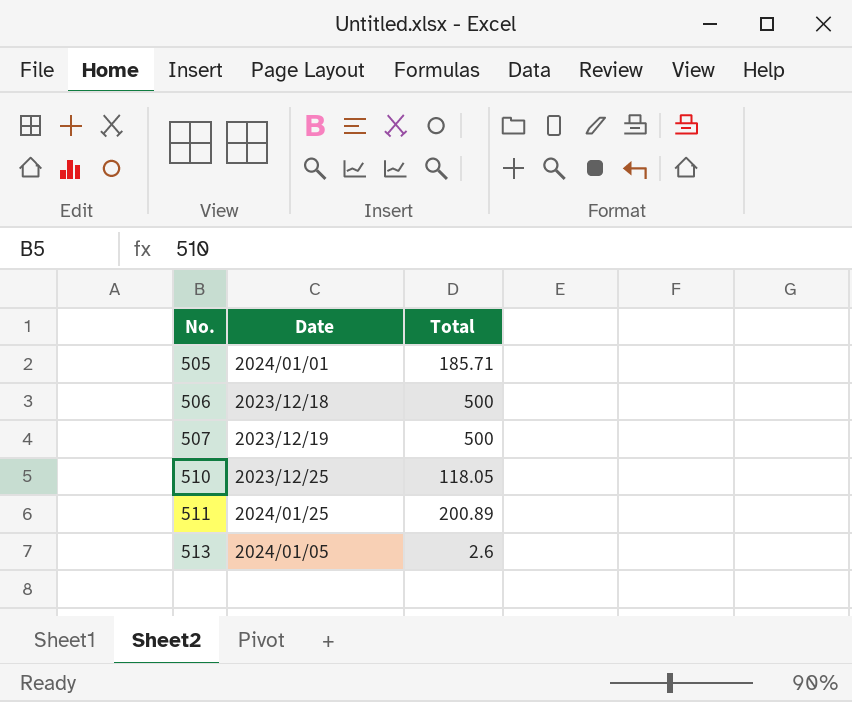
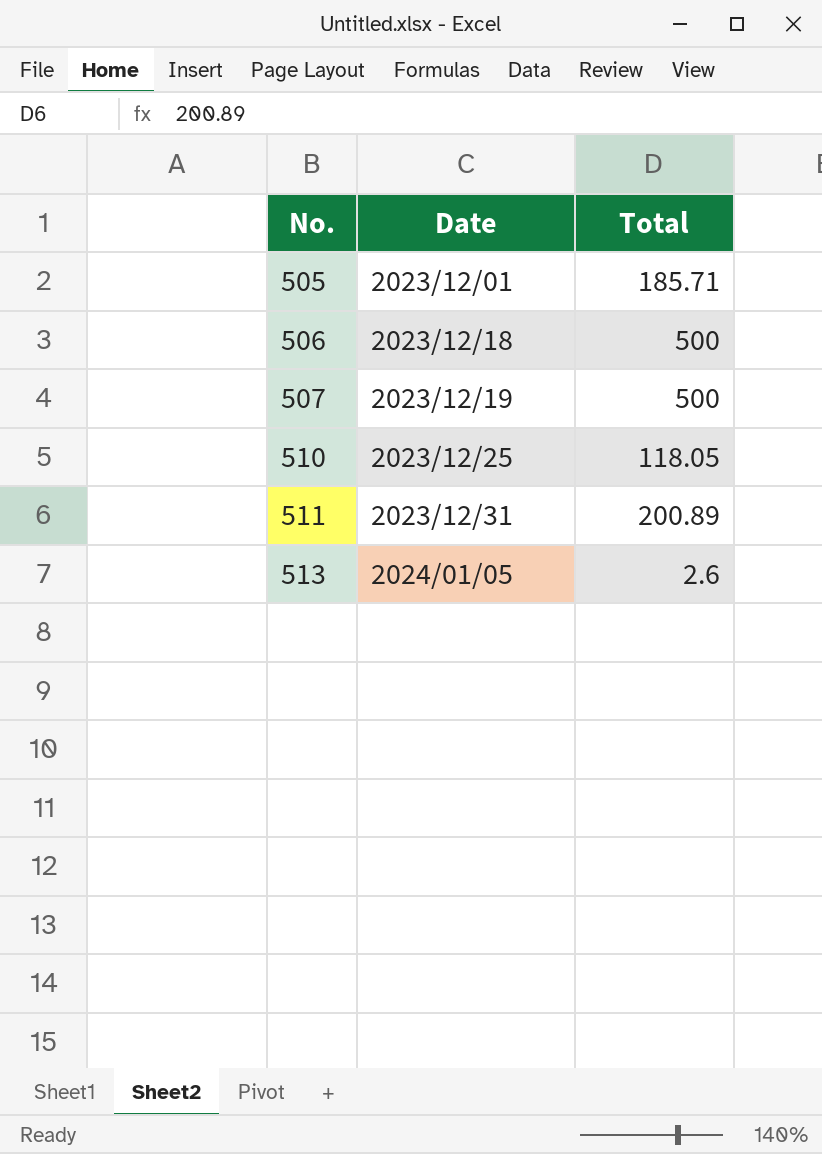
505 | Date: 2024/01/01 -> 2023/12/01
511 | Date: 2024/01/25 -> 2023/12/31

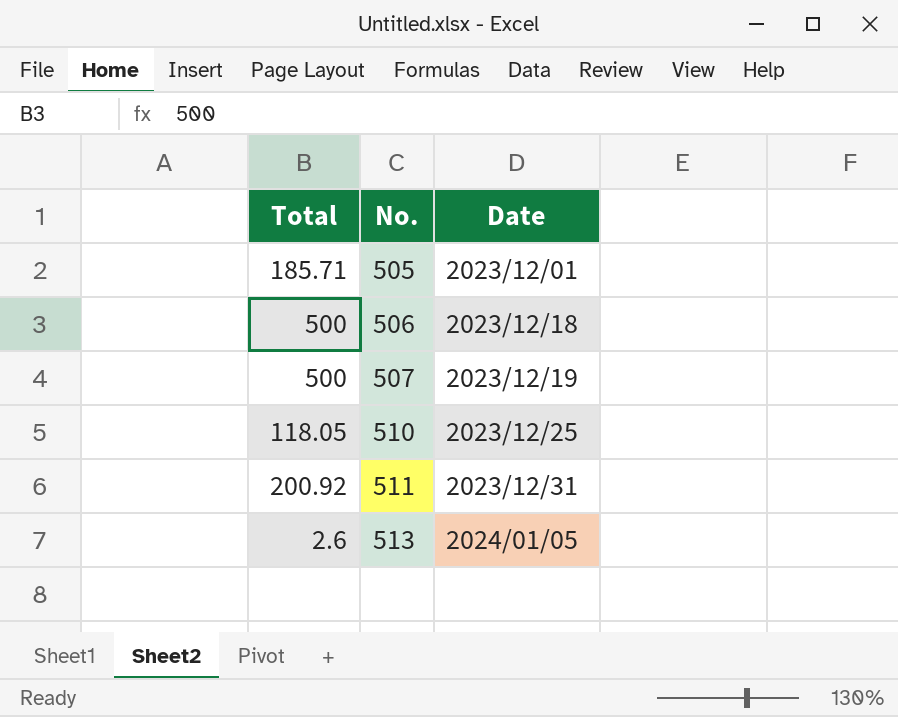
column Total | position: 3 -> 1
511 | Total: 200.89 -> 200.92

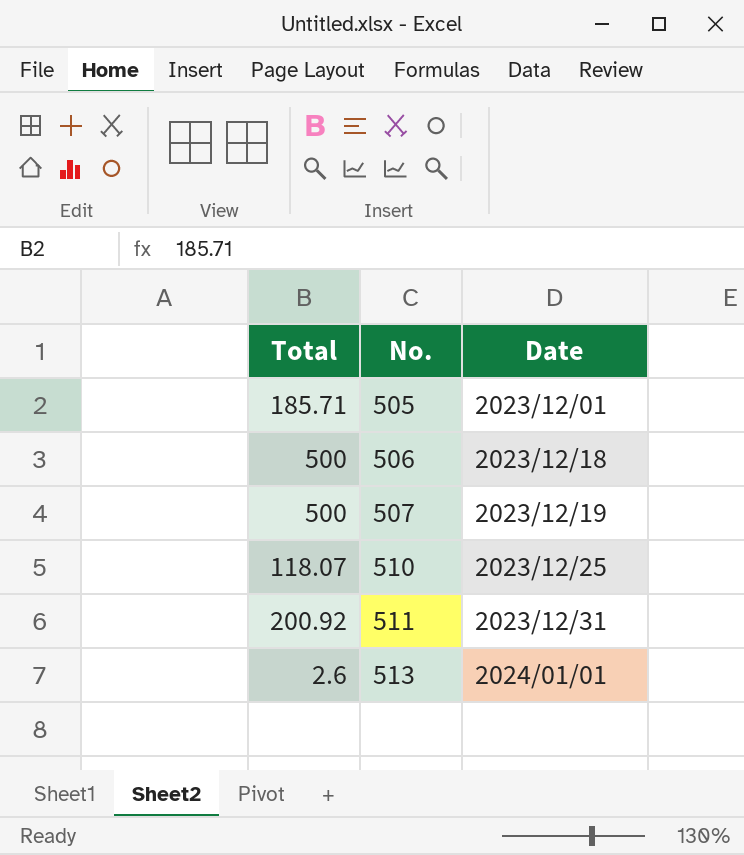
510 | Total: 118.05 -> 118.07
513 | Date: 2024/01/05 -> 2024/01/01

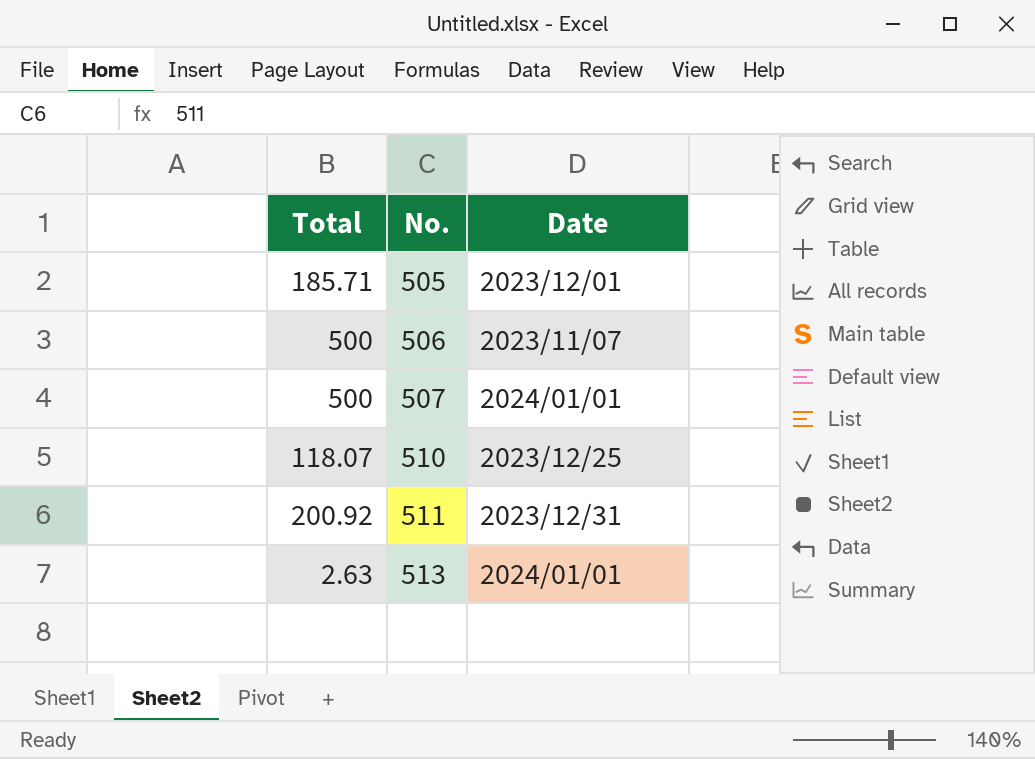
506 | Date: 2023/12/18 -> 2023/11/07
507 | Date: 2023/12/19 -> 2024/01/01
513 | Total: 2.6 -> 2.63

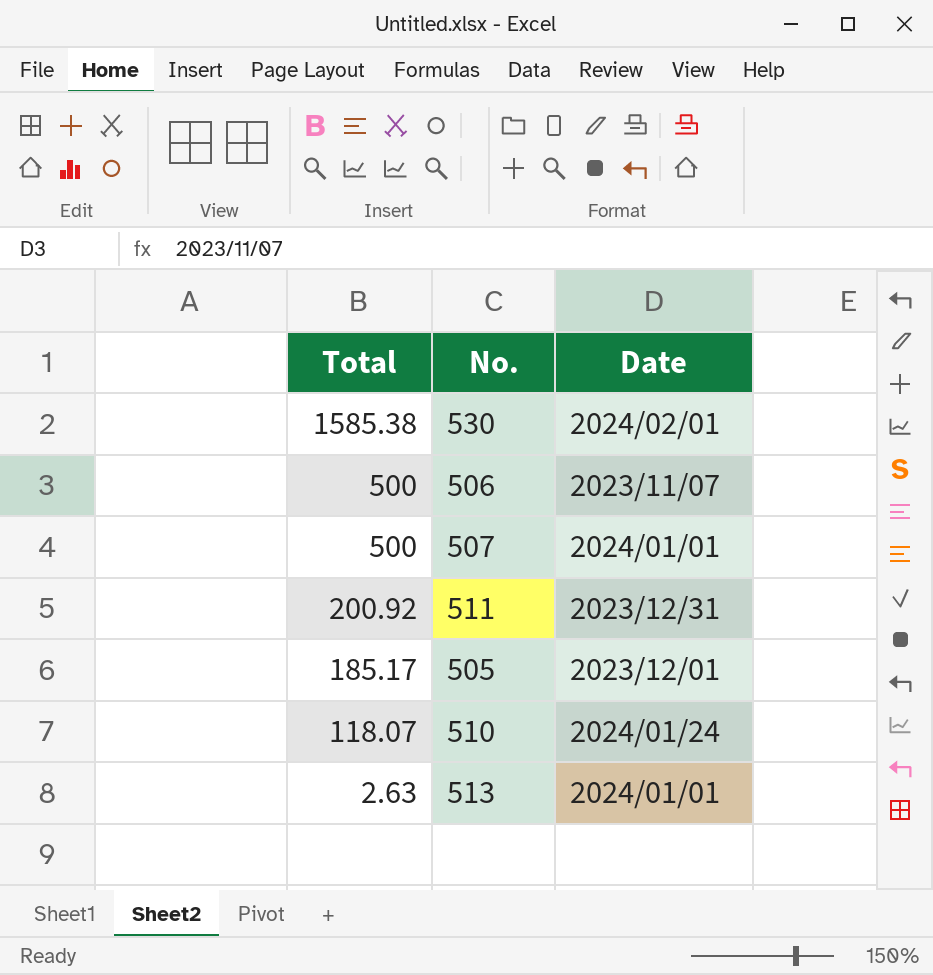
row order: No. ascending -> Total descending
row 530: none -> 1585.38 | 2024/02/01
505 | Total: 185.71 -> 185.17
510 | Date: 2023/12/25 -> 2024/01/24

